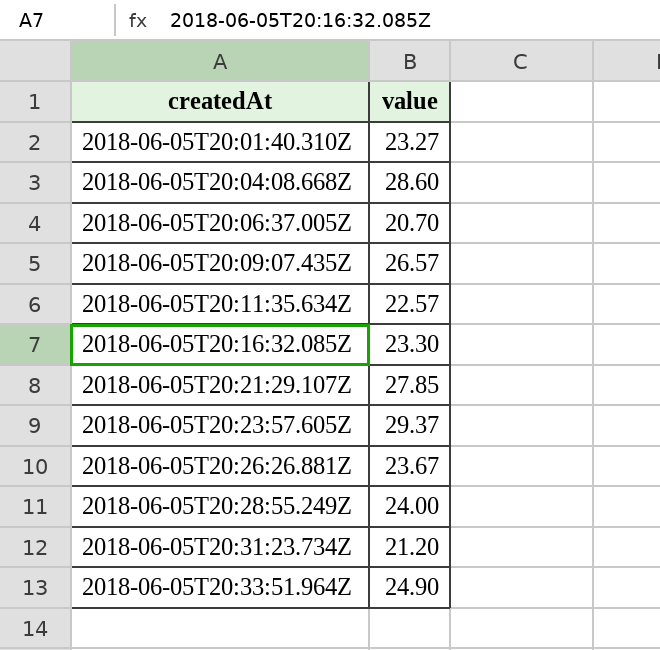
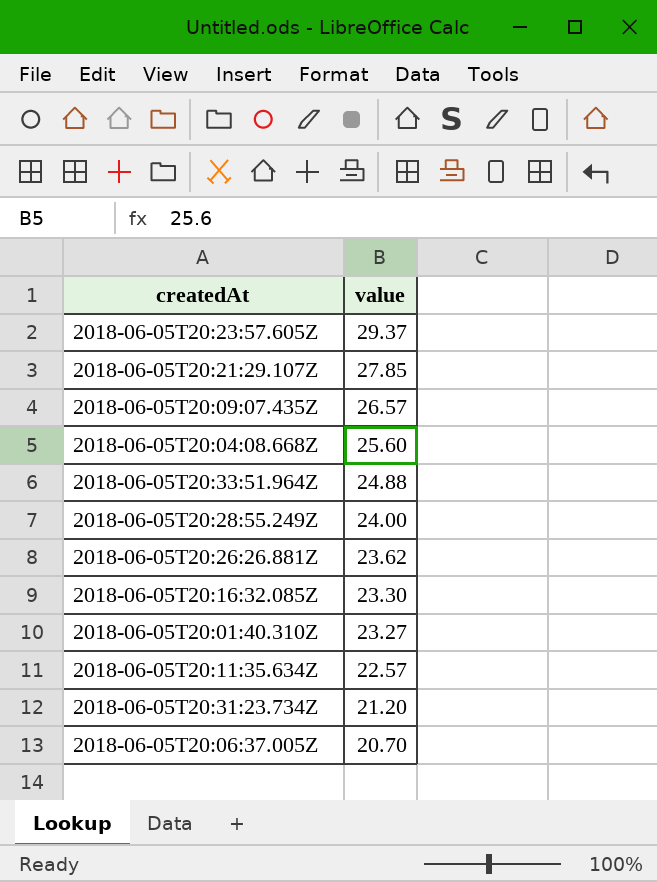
row order: createdAt ascending -> value descending
2018-06-05T20:04:08.668Z | value: 28.60 -> 25.60
2018-06-05T20:33:51.964Z | value: 24.90 -> 24.88
2018-06-05T20:26:26.881Z | value: 23.67 -> 23.62

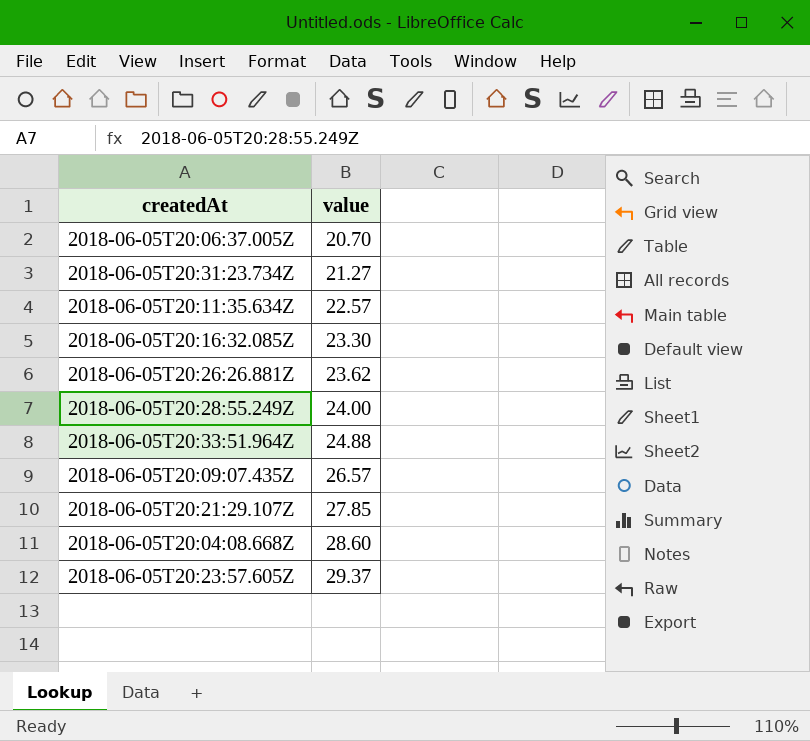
row order: value descending -> value ascending
row 2018-06-05T20:01:40.310Z: 23.27 -> none
2018-06-05T20:31:23.734Z | value: 21.20 -> 21.27
2018-06-05T20:04:08.668Z | value: 25.60 -> 28.60

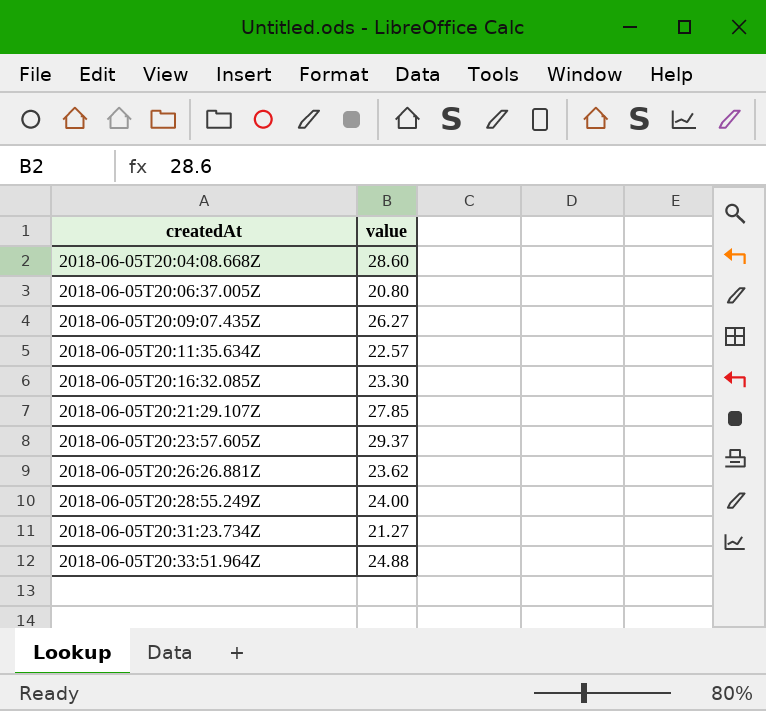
row order: value ascending -> createdAt ascending
2018-06-05T20:06:37.005Z | value: 20.70 -> 20.80
2018-06-05T20:09:07.435Z | value: 26.57 -> 26.27

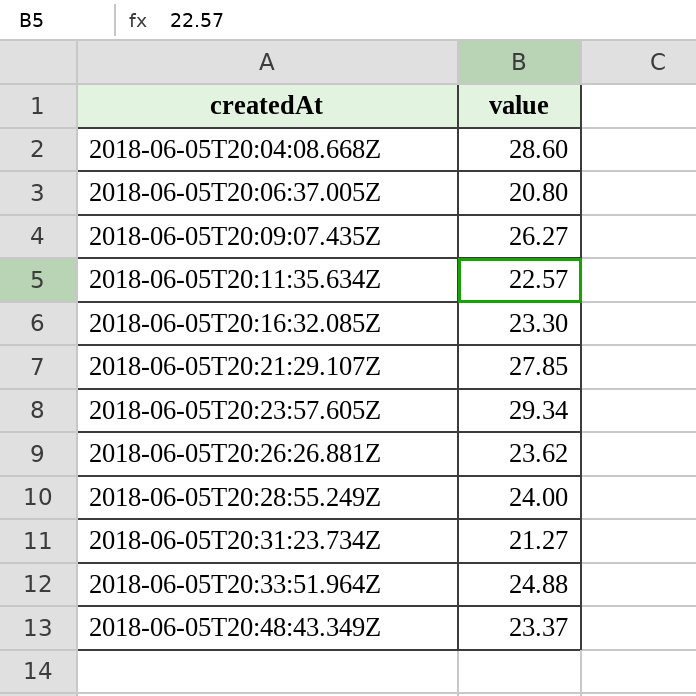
2018-06-05T20:23:57.605Z | value: 29.37 -> 29.34
row 2018-06-05T20:48:43.349Z: none -> 23.37

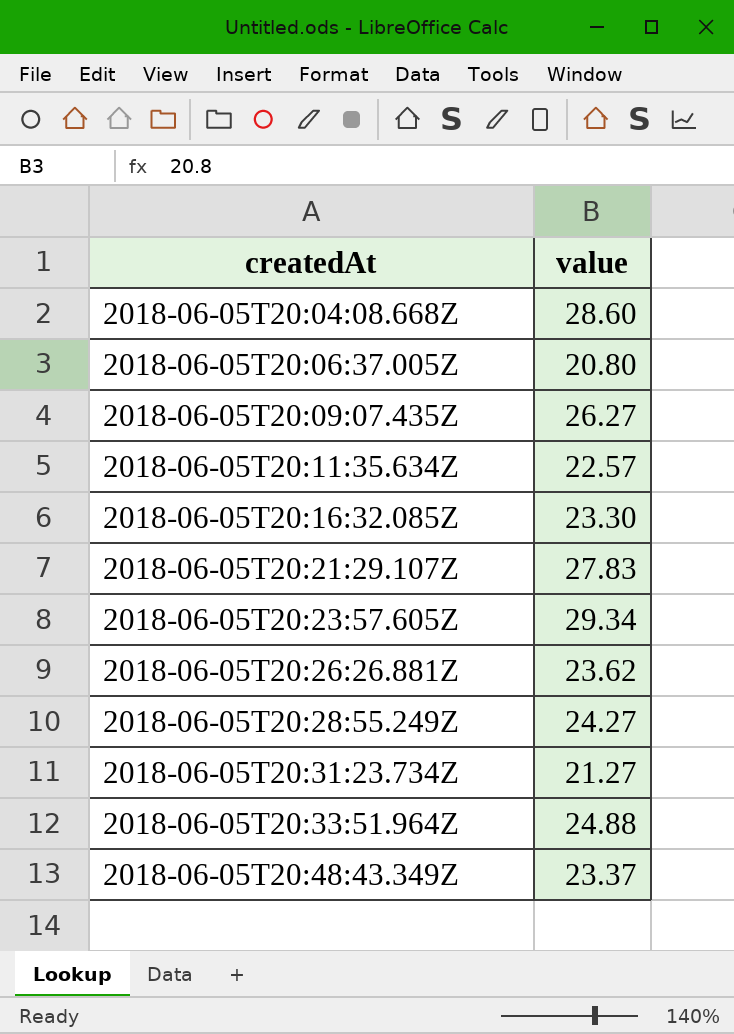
2018-06-05T20:21:29.107Z | value: 27.85 -> 27.83
2018-06-05T20:28:55.249Z | value: 24.00 -> 24.27

